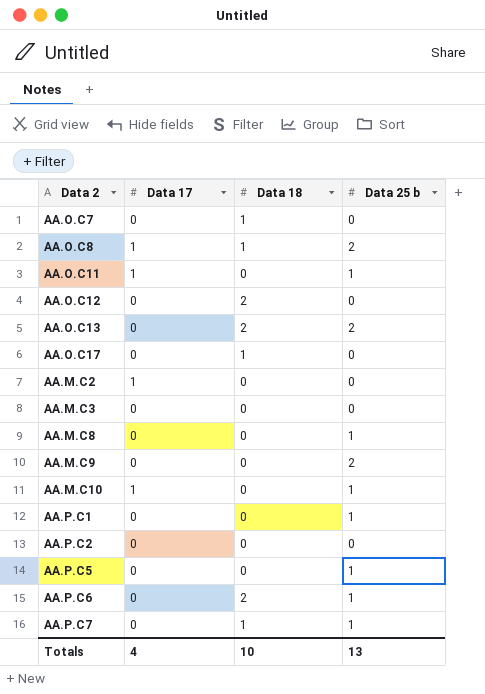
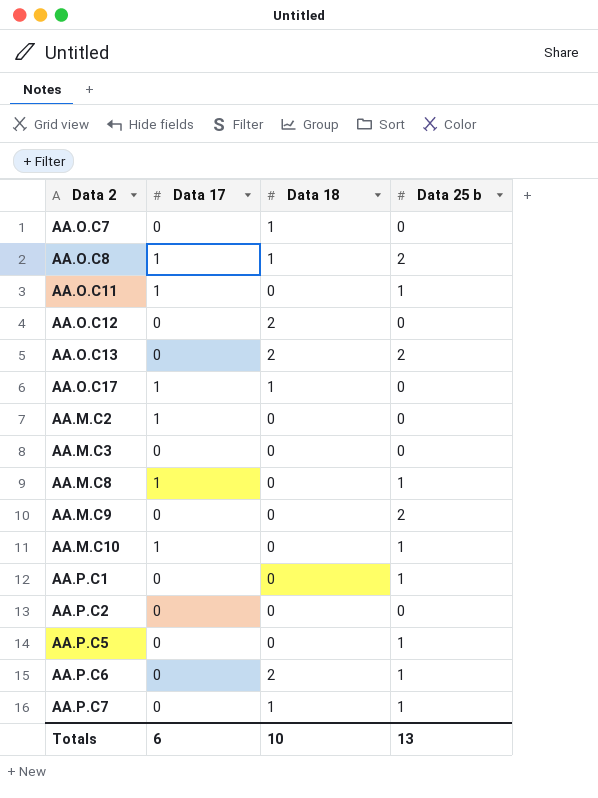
AA.O.C17 | Data 17: 0 -> 1
AA.M.C8 | Data 17: 0 -> 1
Totals | Data 17: 4 -> 6

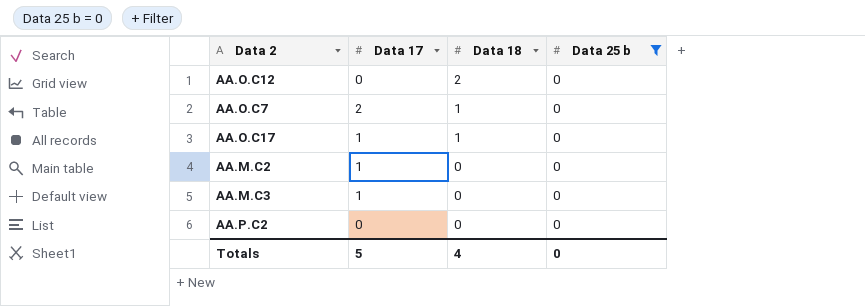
filter: none -> Data 25 b = 0
row order: none -> Data 18 descending
AA.O.C7 | Data 17: 0 -> 2
AA.M.C3 | Data 17: 0 -> 1
Totals | Data 17: 6 -> 5
Totals | Data 18: 10 -> 4
Totals | Data 25 b: 13 -> 0

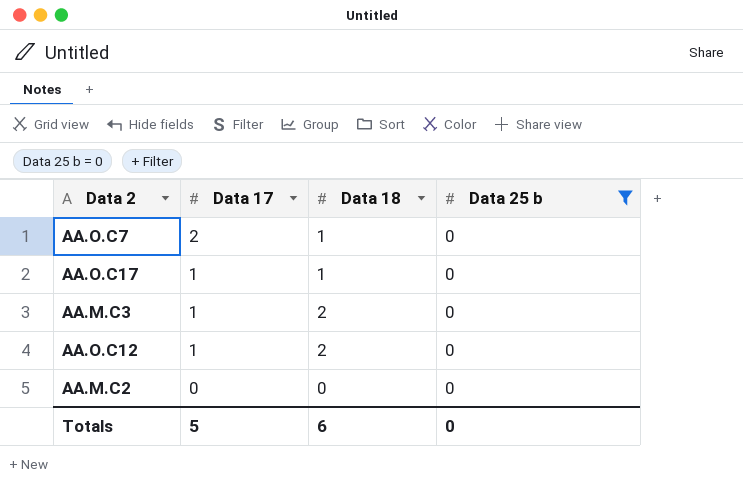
row order: Data 18 descending -> Data 17 descending
row AA.P.C2: 0 | 0 | 0 -> none
AA.M.C3 | Data 18: 0 -> 2
AA.O.C12 | Data 17: 0 -> 1
AA.M.C2 | Data 17: 1 -> 0
Totals | Data 18: 4 -> 6

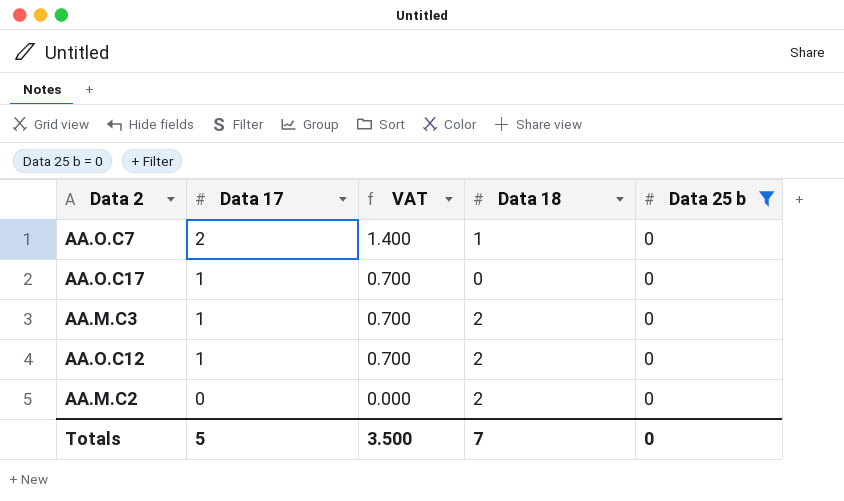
column VAT | formula: none -> [Data 17] * 0.7
AA.O.C17 | Data 18: 1 -> 0
AA.M.C2 | Data 18: 0 -> 2
Totals | Data 18: 6 -> 7

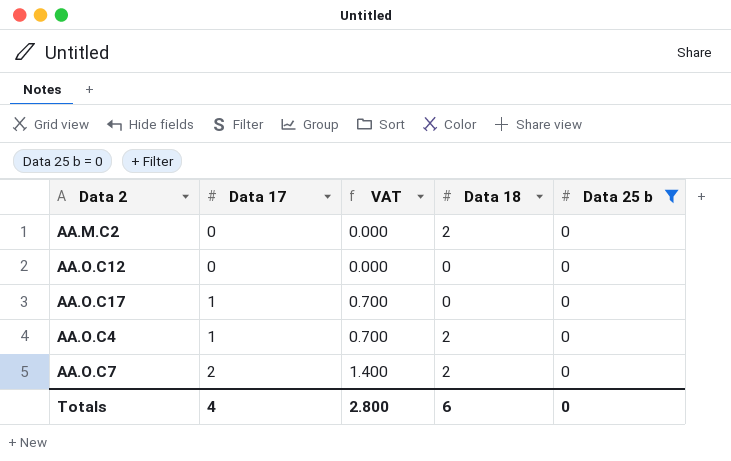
row order: Data 17 descending -> Data 17 ascending
row AA.M.C3: 1 | 0.700 | 2 | 0 -> none
AA.O.C12 | Data 17: 1 -> 0
AA.O.C12 | VAT: 0.700 -> 0.000
AA.O.C12 | Data 18: 2 -> 0
row AA.O.C4: none -> 1 | 0.700 | 2 | 0
AA.O.C7 | Data 18: 1 -> 2
Totals | Data 17: 5 -> 4
Totals | VAT: 3.500 -> 2.800
Totals | Data 18: 7 -> 6

